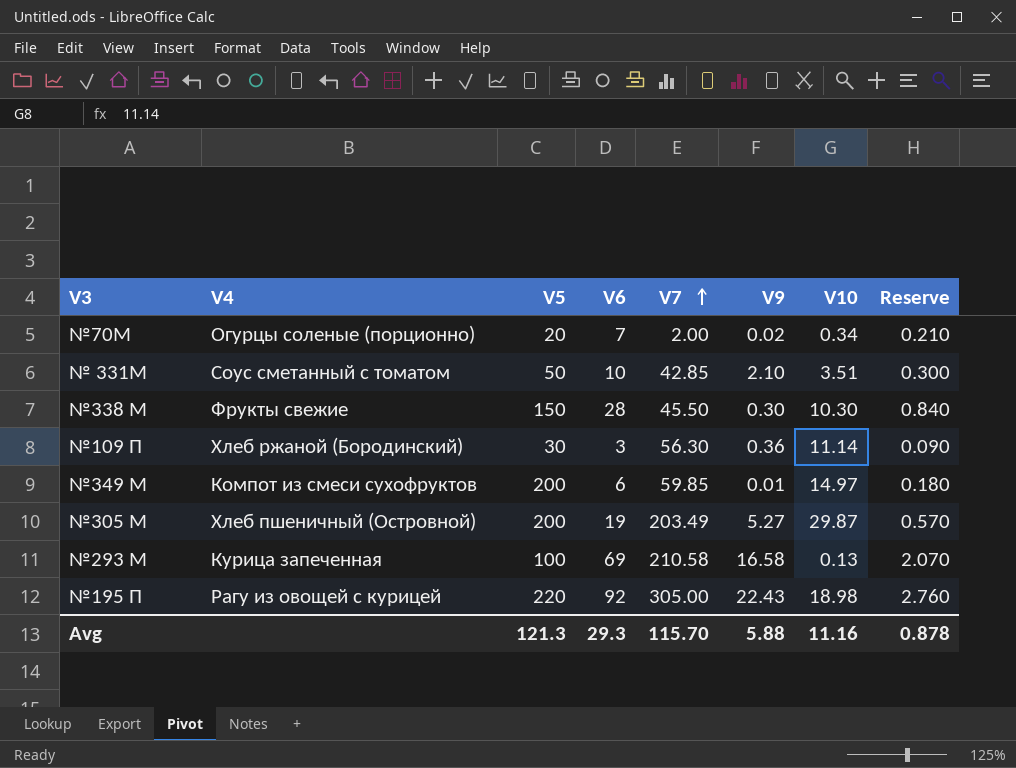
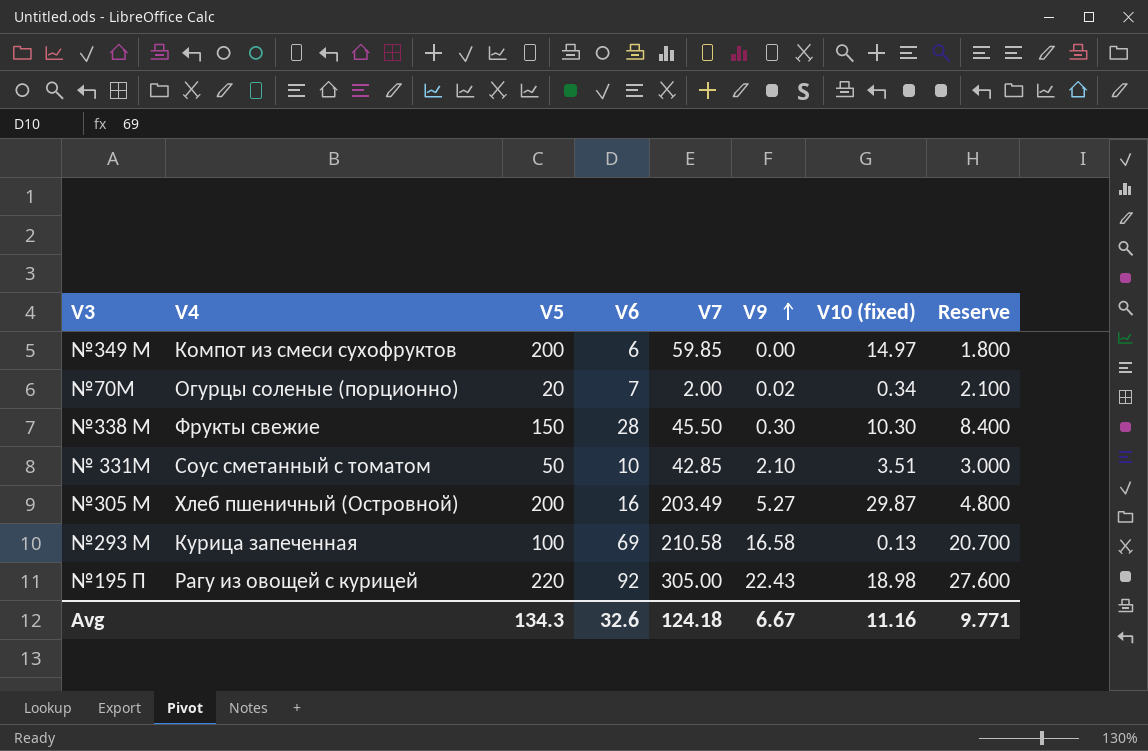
row order: V7 ascending -> V9 ascending
column name: V10 -> V10 (fixed)
column Reserve | formula: [V6] * 0.03 -> [V6] * 0.3
row №109 П: Хлеб ржаной (Бородинский) | 30 | 3 | 56.30 | 0.36 | 11.14 | 0.090 -> none
№349 М | V9: 0.01 -> 0.00
№305 М | V6: 19 -> 16
Avg | V5: 121.3 -> 134.3
Avg | V6: 29.3 -> 32.6
Avg | V7: 115.70 -> 124.18
Avg | V9: 5.88 -> 6.67
Avg | Reserve: 0.878 -> 9.771

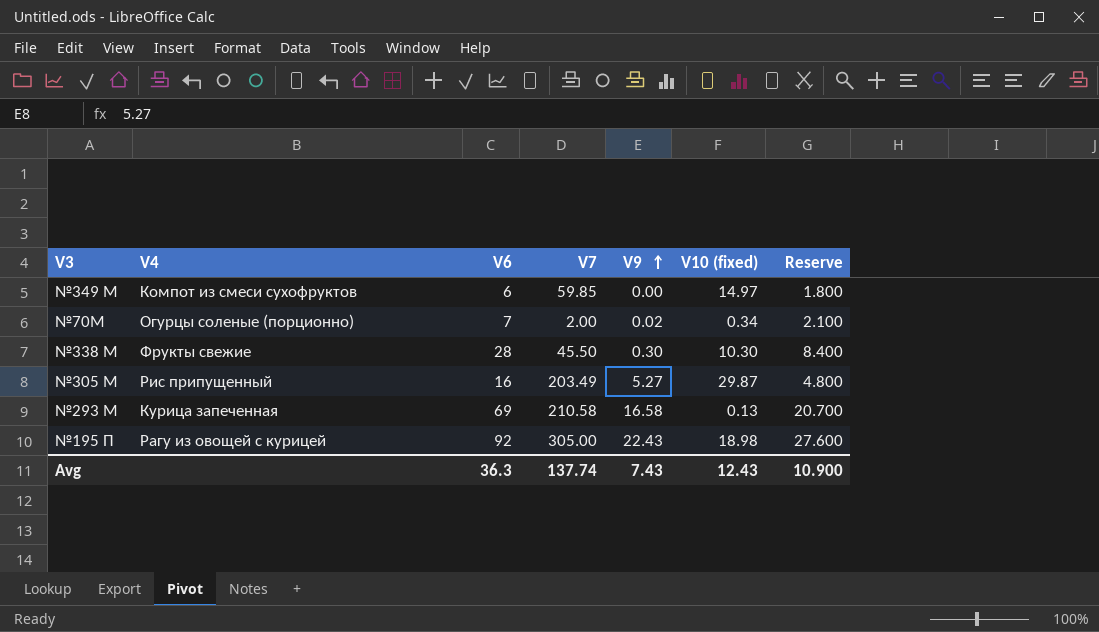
column V5 | position: 3 -> none
row № 331М: Соус сметанный с томатом | 50 | 10 | 42.85 | 2.10 | 3.51 | 3.000 -> none
№305 М | V4: Хлеб пшеничный (Островной) -> Рис припущенный
Avg | V6: 32.6 -> 36.3
Avg | V7: 124.18 -> 137.74
Avg | V9: 6.67 -> 7.43
Avg | V10 (fixed): 11.16 -> 12.43
Avg | Reserve: 9.771 -> 10.900

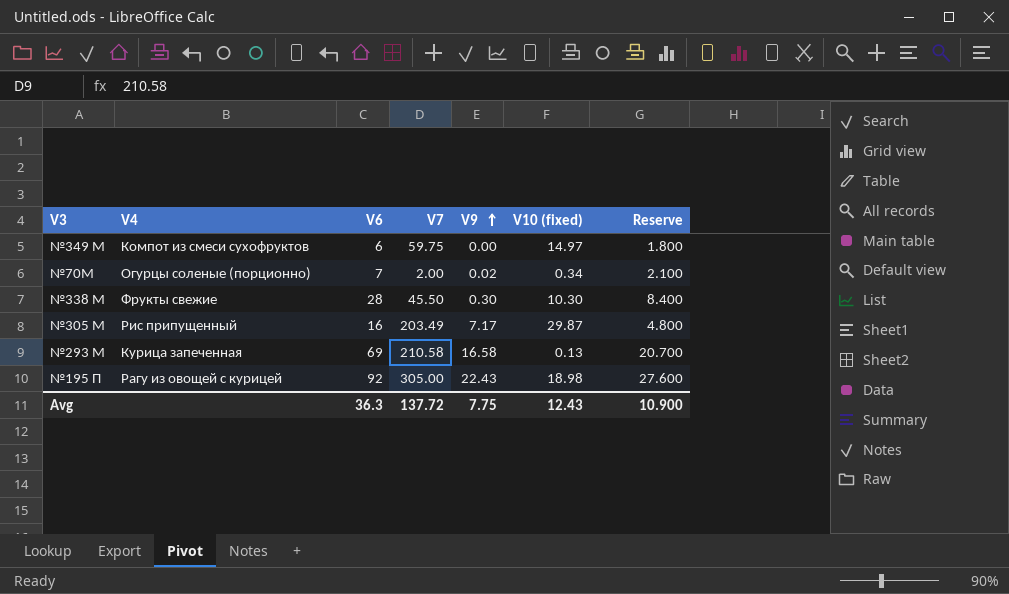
№349 М | V7: 59.85 -> 59.75
№305 М | V9: 5.27 -> 7.17
Avg | V7: 137.74 -> 137.72
Avg | V9: 7.43 -> 7.75

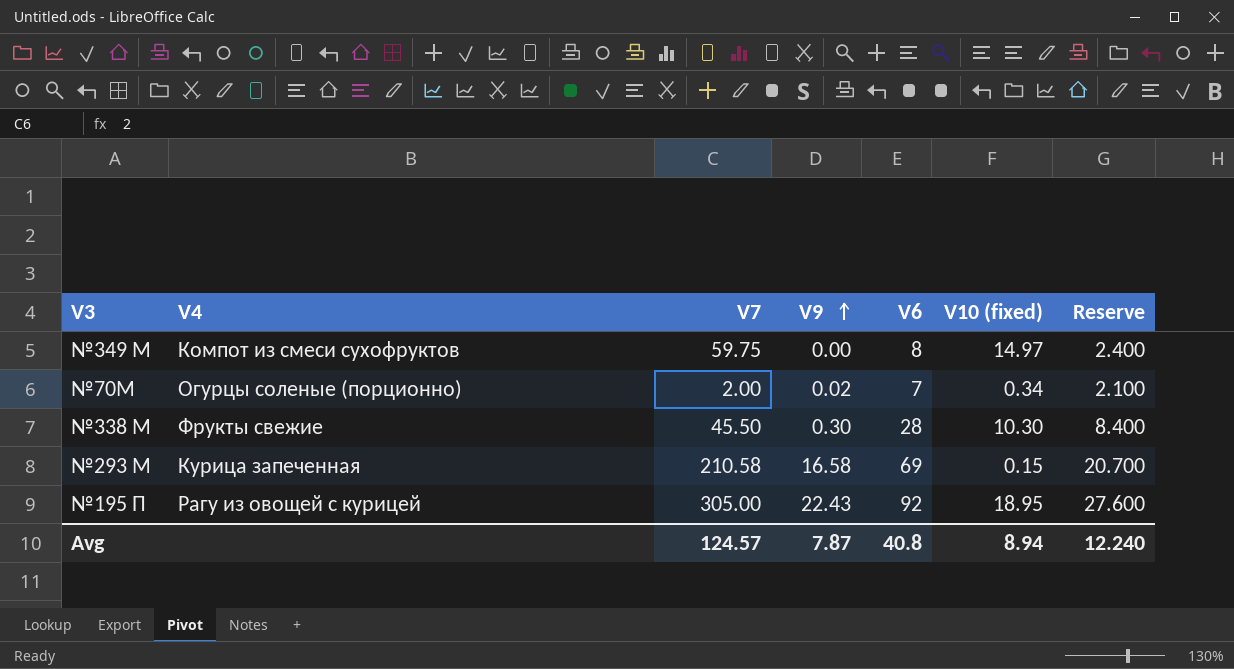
column V6 | position: 3 -> 5
row №305 М: Рис припущенный | 16 | 203.49 | 7.17 | 29.87 | 4.800 -> none
№349 М | V6: 6 -> 8
№349 М | Reserve: 1.800 -> 2.400
№293 М | V10 (fixed): 0.13 -> 0.15
№195 П | V10 (fixed): 18.98 -> 18.95
Avg | V7: 137.72 -> 124.57
Avg | V9: 7.75 -> 7.87
Avg | V6: 36.3 -> 40.8
Avg | V10 (fixed): 12.43 -> 8.94
Avg | Reserve: 10.900 -> 12.240

